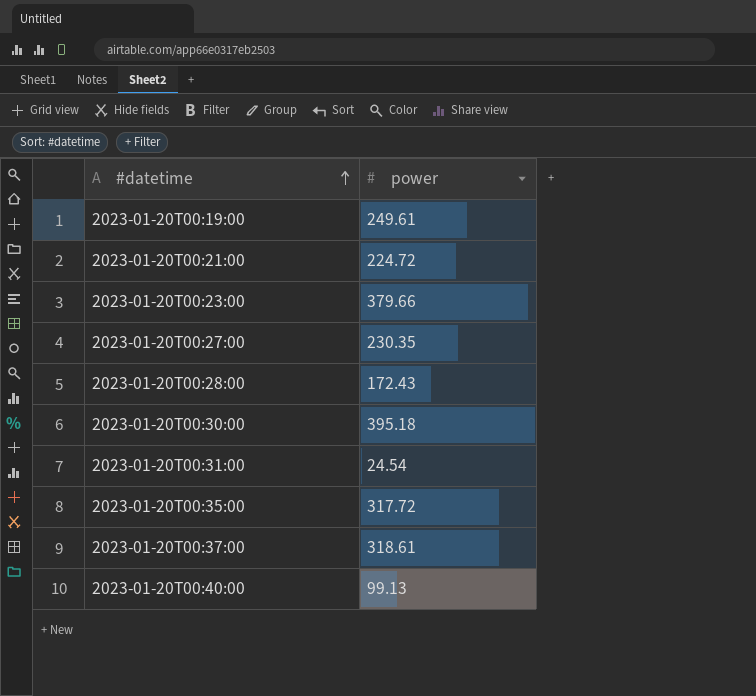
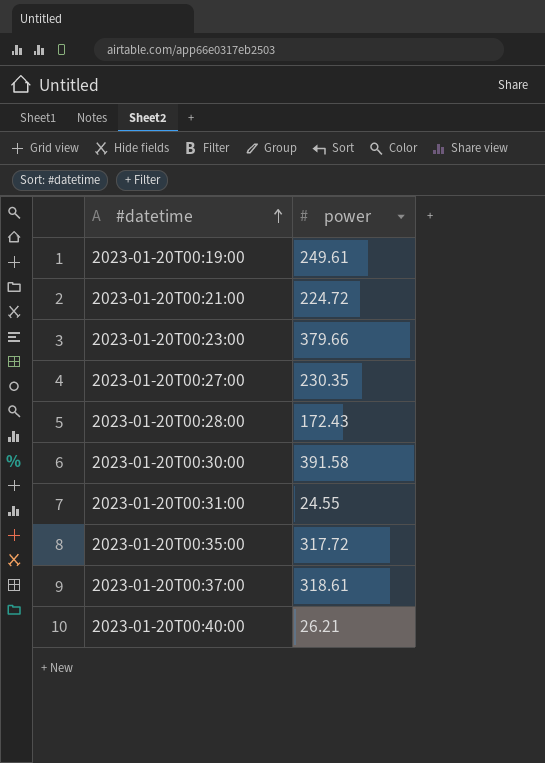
2023-01-20T00:30:00 | power: 395.18 -> 391.58
2023-01-20T00:31:00 | power: 24.54 -> 24.55
2023-01-20T00:40:00 | power: 99.13 -> 26.21

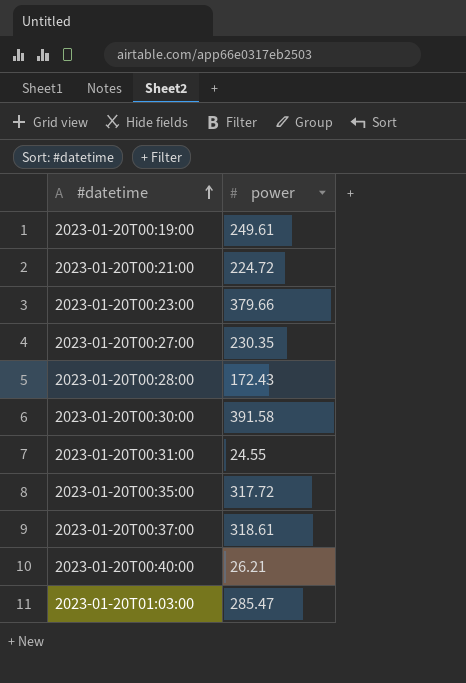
row 2023-01-20T01:03:00: none -> 285.47

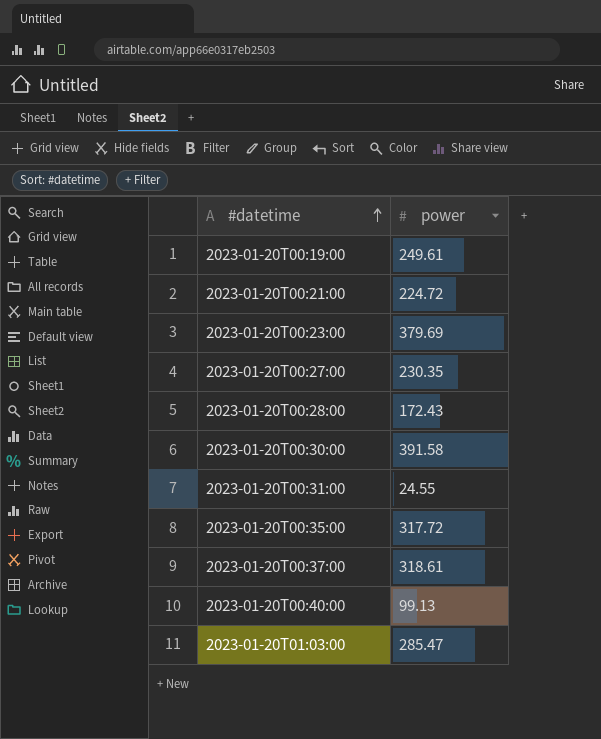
2023-01-20T00:23:00 | power: 379.66 -> 379.69
2023-01-20T00:40:00 | power: 26.21 -> 99.13

